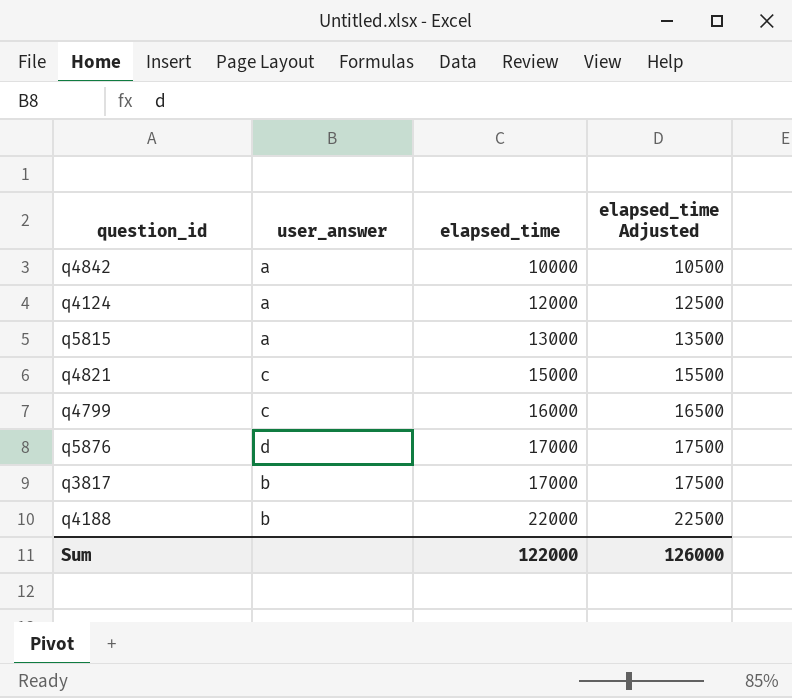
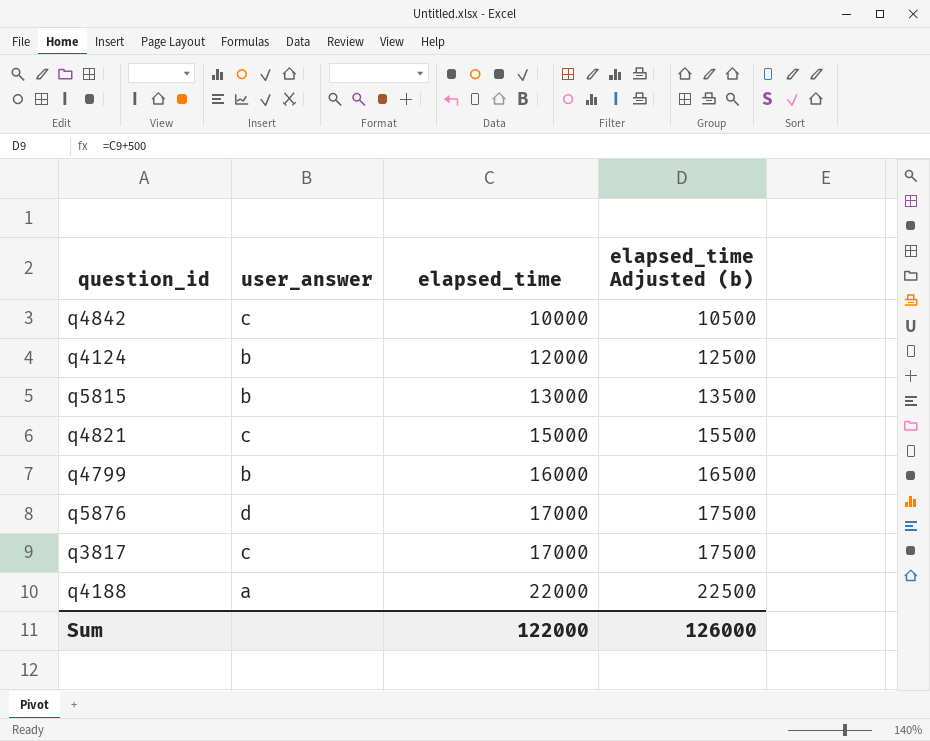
column name: elapsed_time Adjusted -> elapsed_time Adjusted (b)
q4842 | user_answer: a -> c
q4124 | user_answer: a -> b
q5815 | user_answer: a -> b
q4799 | user_answer: c -> b
q3817 | user_answer: b -> c
q4188 | user_answer: b -> a

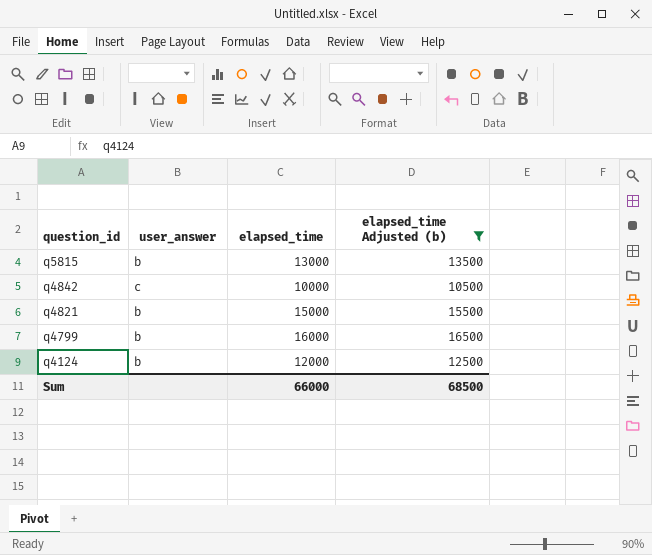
filter: none -> elapsed_time Adjusted (b) <= 16500
row order: elapsed_time ascending -> question_id descending
q4821 | user_answer: c -> b
Sum | elapsed_time: 122000 -> 66000
Sum | elapsed_time Adjusted (b): 126000 -> 68500

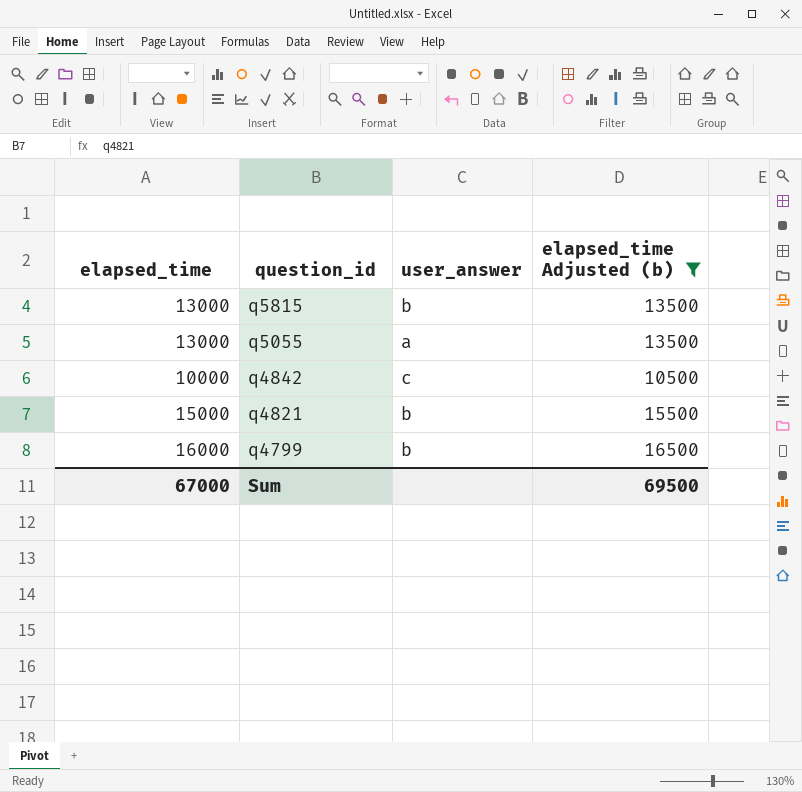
column elapsed_time | position: 3 -> 1
row q4124: b | 12000 | 12500 -> none
row q5055: none -> 13000 | a | 13500
Sum | elapsed_time: 66000 -> 67000
Sum | elapsed_time Adjusted (b): 68500 -> 69500

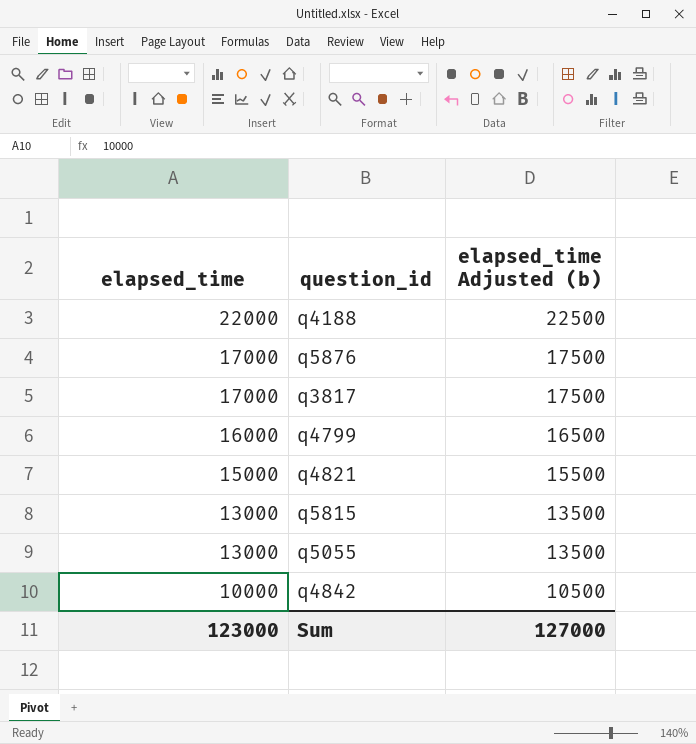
filter: elapsed_time Adjusted (b) <= 16500 -> none
row order: question_id descending -> elapsed_time descending
column user_answer | position: 3 -> none
Sum | elapsed_time: 67000 -> 123000
Sum | elapsed_time Adjusted (b): 69500 -> 127000

